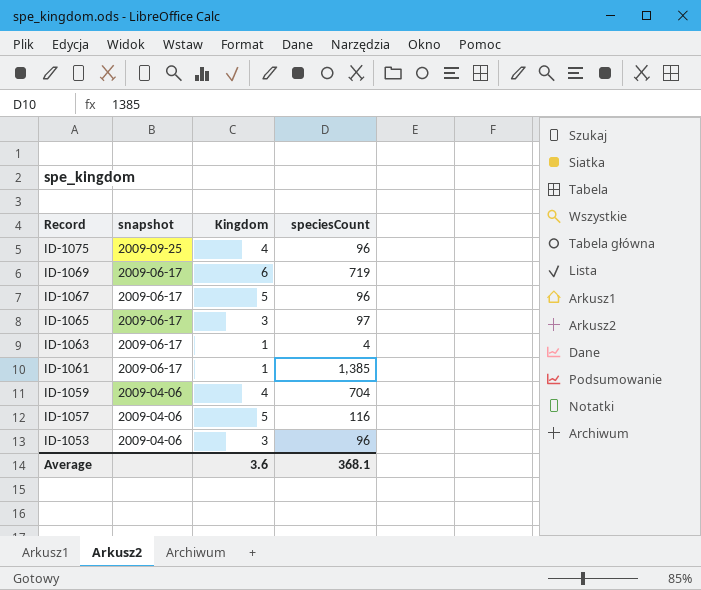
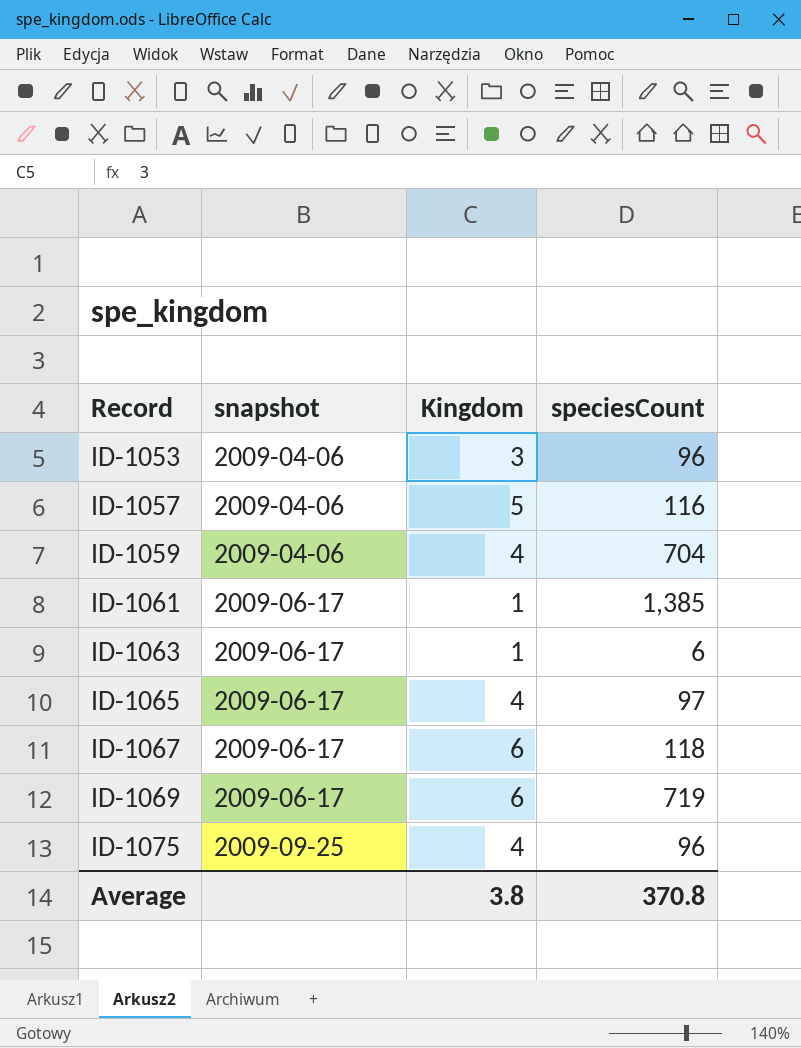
row order: Record descending -> Record ascending
ID-1063 | speciesCount: 4 -> 6
ID-1065 | Kingdom: 3 -> 4
ID-1067 | Kingdom: 5 -> 6
ID-1067 | speciesCount: 96 -> 118
Average | Kingdom: 3.6 -> 3.8
Average | speciesCount: 368.1 -> 370.8

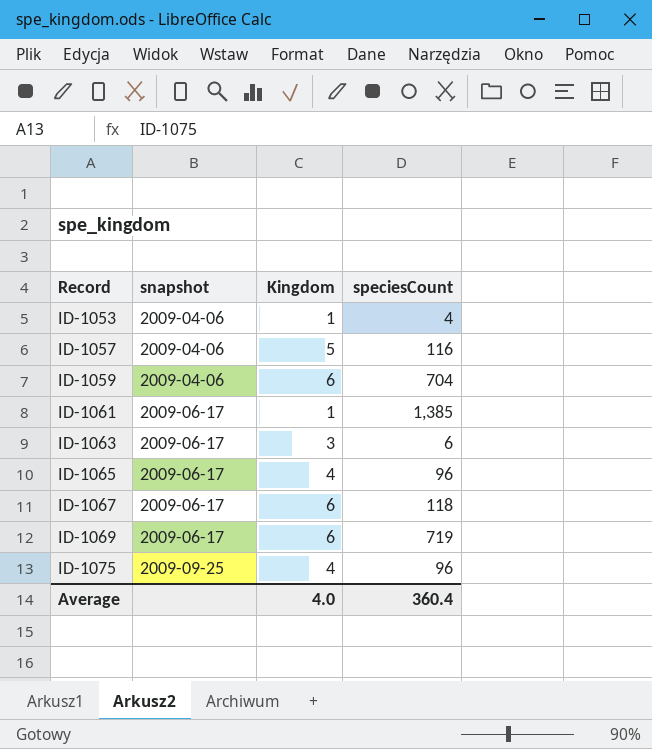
ID-1053 | Kingdom: 3 -> 1
ID-1053 | speciesCount: 96 -> 4
ID-1059 | Kingdom: 4 -> 6
ID-1063 | Kingdom: 1 -> 3
ID-1065 | speciesCount: 97 -> 96
Average | Kingdom: 3.8 -> 4.0
Average | speciesCount: 370.8 -> 360.4

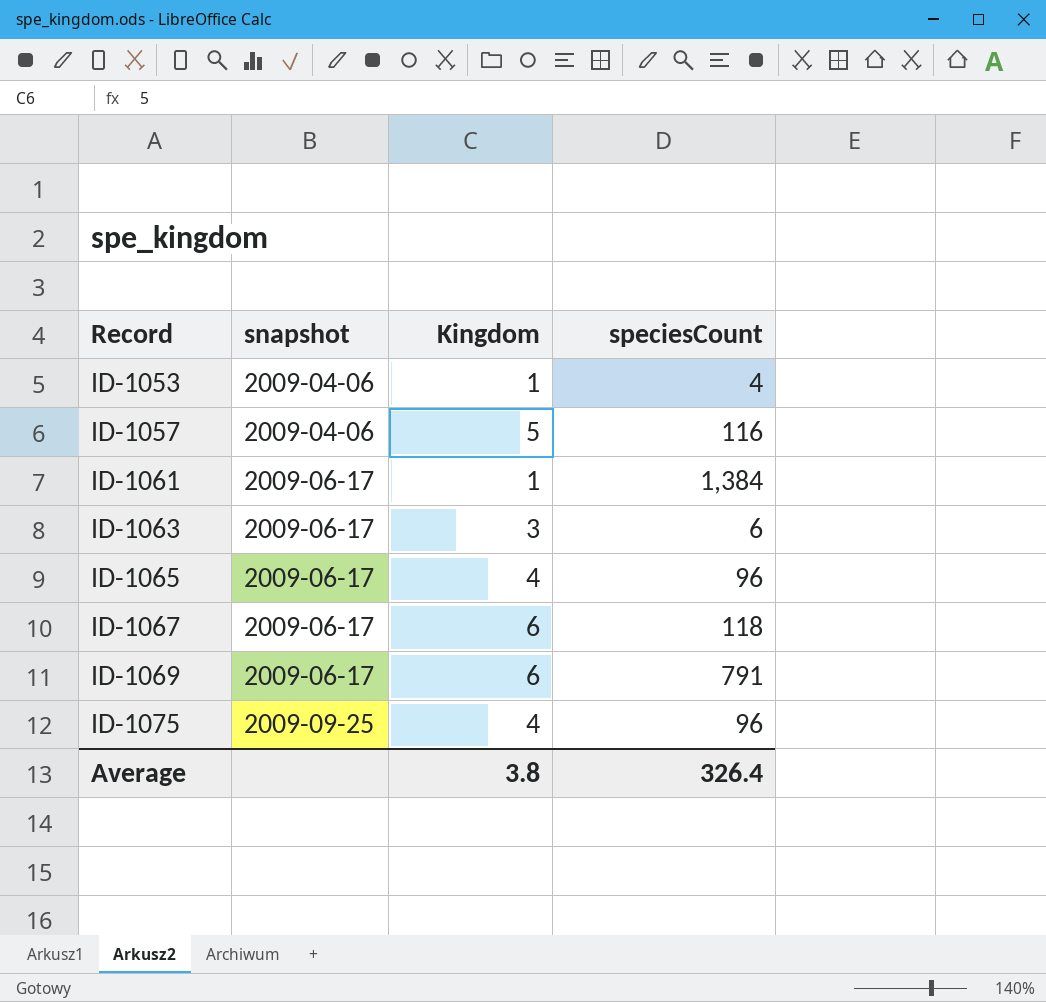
row ID-1059: 2009-04-06 | 6 | 704 -> none
ID-1061 | speciesCount: 1,385 -> 1,384
ID-1069 | speciesCount: 719 -> 791
Average | Kingdom: 4.0 -> 3.8
Average | speciesCount: 360.4 -> 326.4

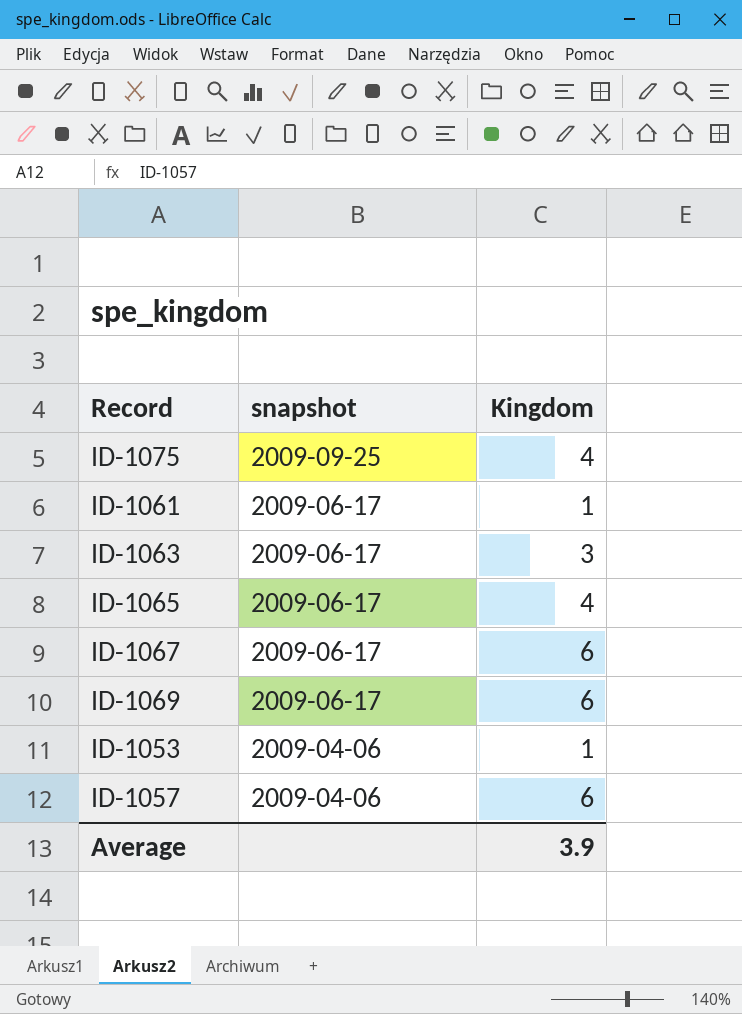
row order: Record ascending -> snapshot descending
column speciesCount | position: 4 -> none
ID-1057 | Kingdom: 5 -> 6
Average | Kingdom: 3.8 -> 3.9

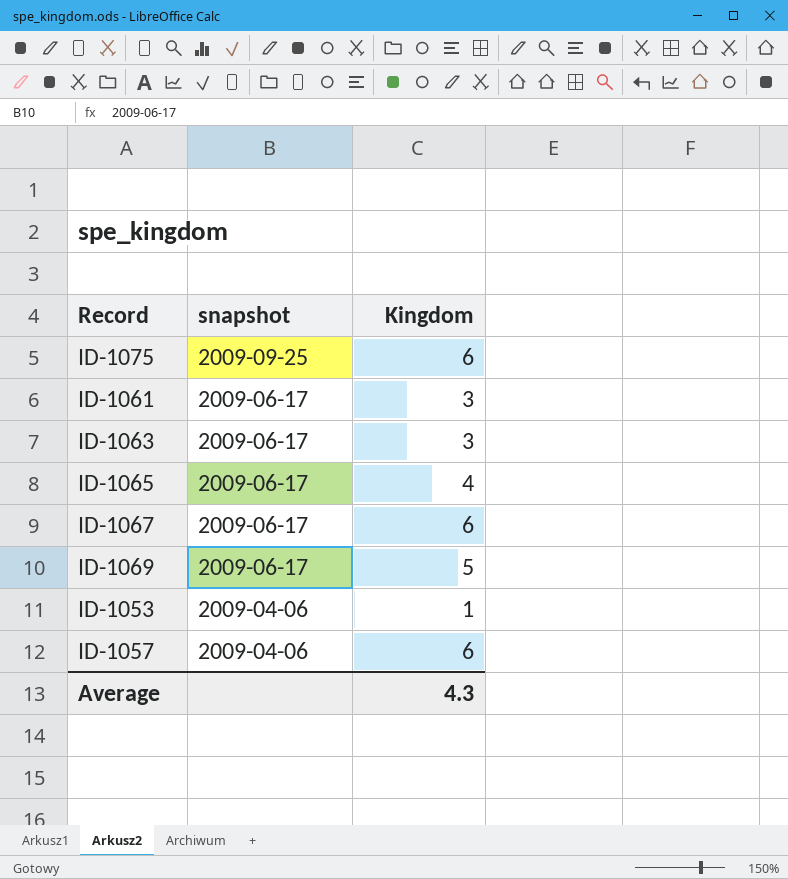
ID-1075 | Kingdom: 4 -> 6
ID-1061 | Kingdom: 1 -> 3
ID-1069 | Kingdom: 6 -> 5
Average | Kingdom: 3.9 -> 4.3

